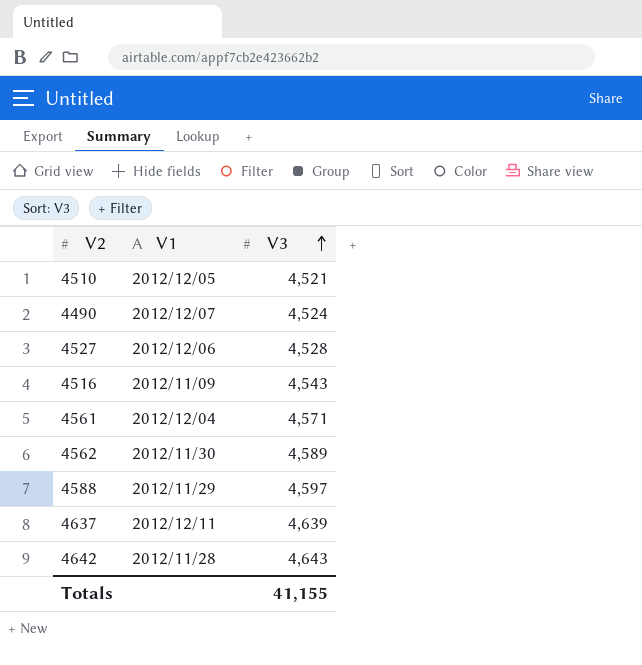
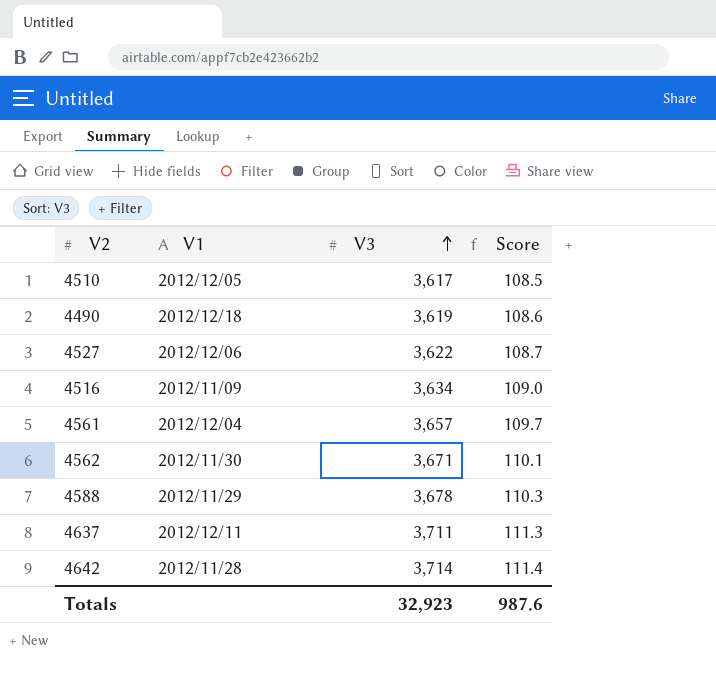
column Score | formula: none -> [V3] * 0.03
4510 | V3: 4,521 -> 3,617
4490 | V1: 2012/12/07 -> 2012/12/18
4490 | V3: 4,524 -> 3,619
4527 | V3: 4,528 -> 3,622
4516 | V3: 4,543 -> 3,634
4561 | V3: 4,571 -> 3,657
4562 | V3: 4,589 -> 3,671
4588 | V3: 4,597 -> 3,678
4637 | V3: 4,639 -> 3,711
4642 | V3: 4,643 -> 3,714
Totals | V3: 41,155 -> 32,923

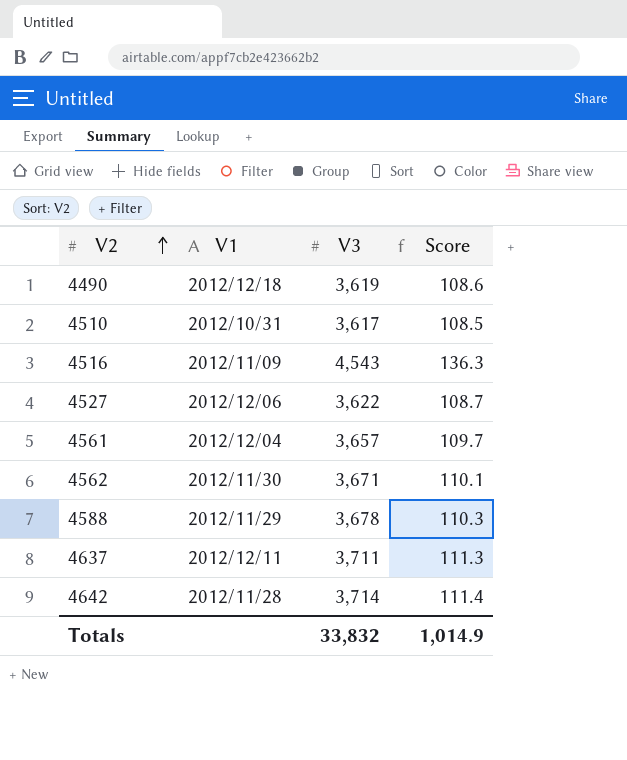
row order: V3 ascending -> V2 ascending
4510 | V1: 2012/12/05 -> 2012/10/31
4516 | V3: 3,634 -> 4,543
4516 | Score: 109.0 -> 136.3
Totals | V3: 32,923 -> 33,832
Totals | Score: 987.6 -> 1,014.9

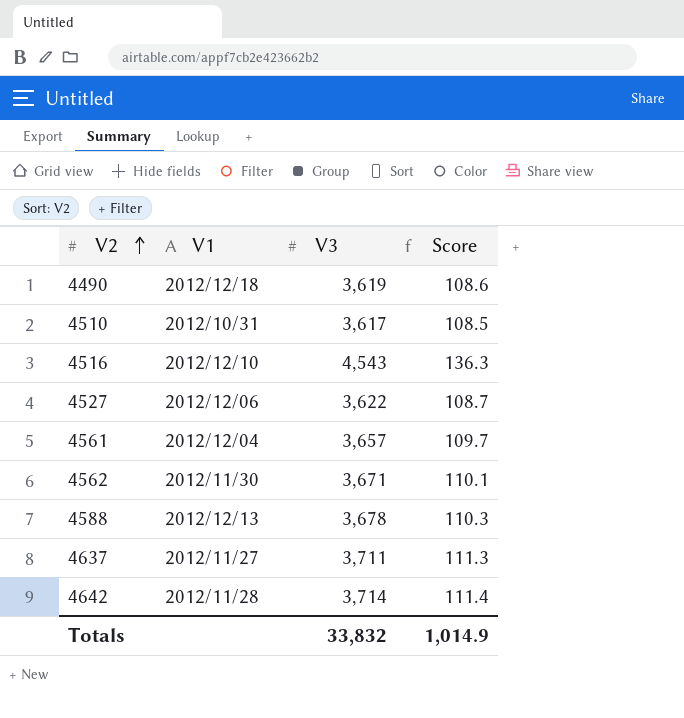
4516 | V1: 2012/11/09 -> 2012/12/10
4588 | V1: 2012/11/29 -> 2012/12/13
4637 | V1: 2012/12/11 -> 2012/11/27

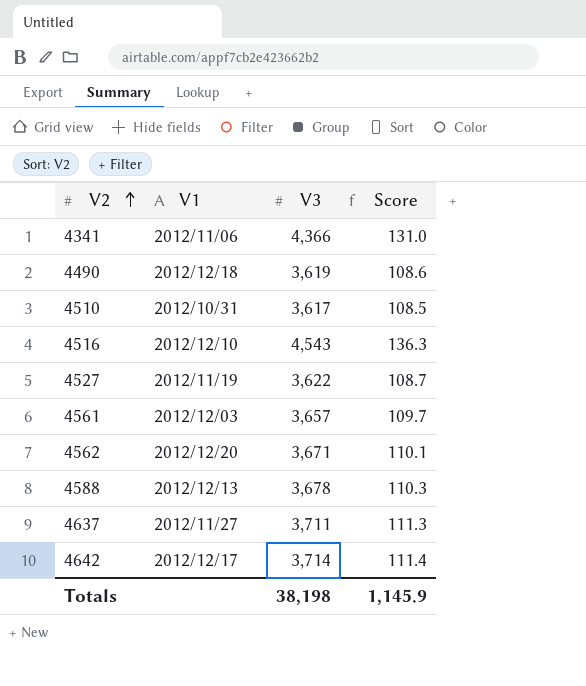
row 4341: none -> 2012/11/06 | 4,366 | 131.0
4527 | V1: 2012/12/06 -> 2012/11/19
4561 | V1: 2012/12/04 -> 2012/12/03
4562 | V1: 2012/11/30 -> 2012/12/20
4642 | V1: 2012/11/28 -> 2012/12/17
Totals | V3: 33,832 -> 38,198
Totals | Score: 1,014.9 -> 1,145.9

